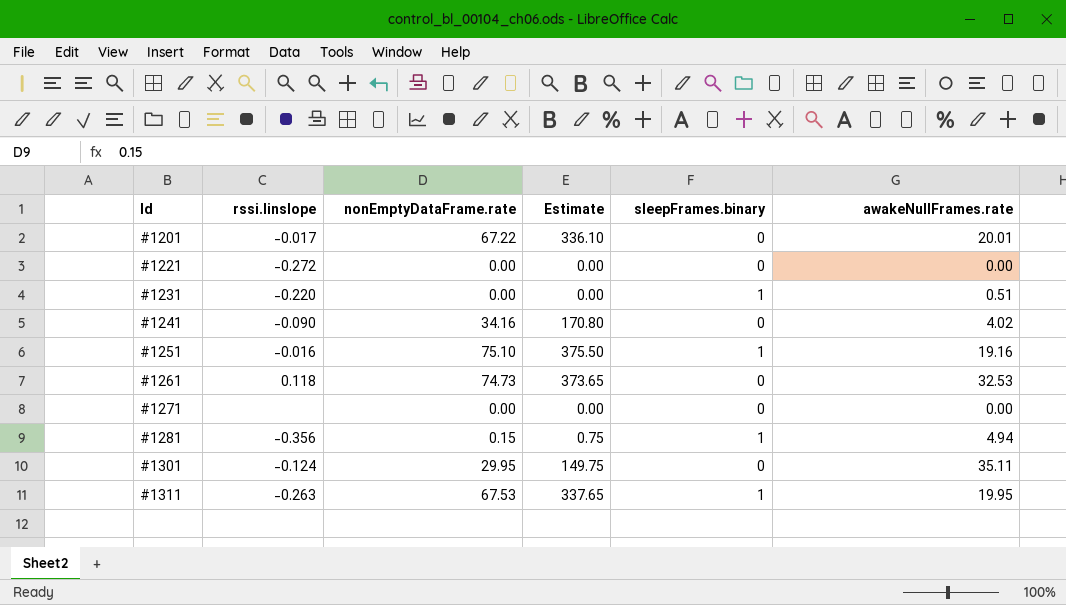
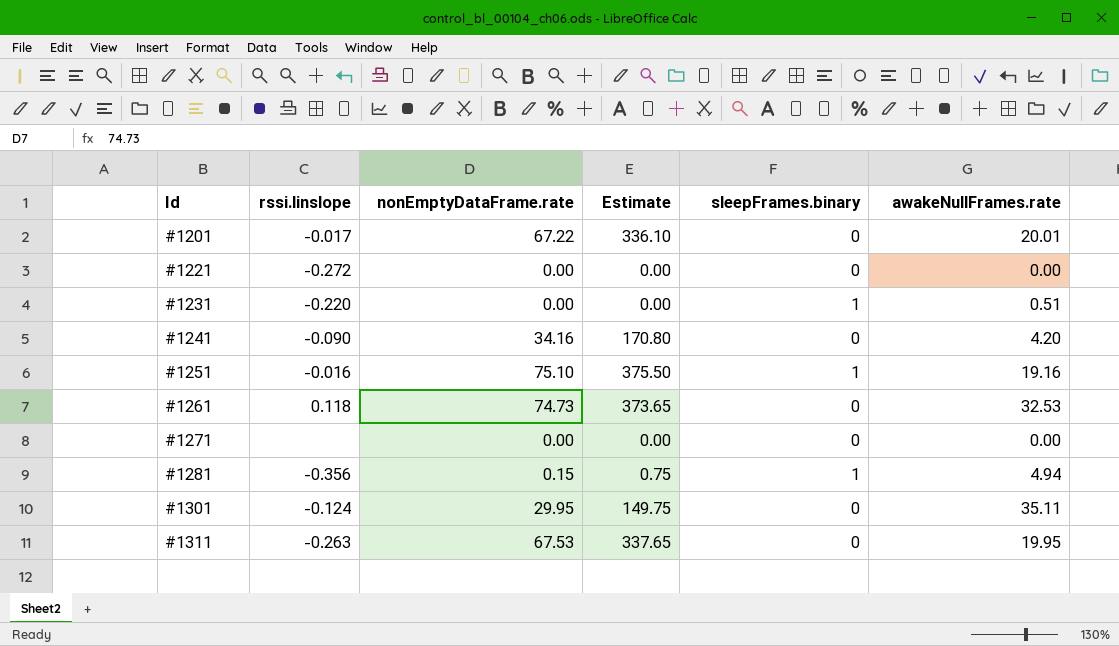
#1241 | awakeNullFrames.rate: 4.02 -> 4.20
#1311 | sleepFrames.binary: 1 -> 0

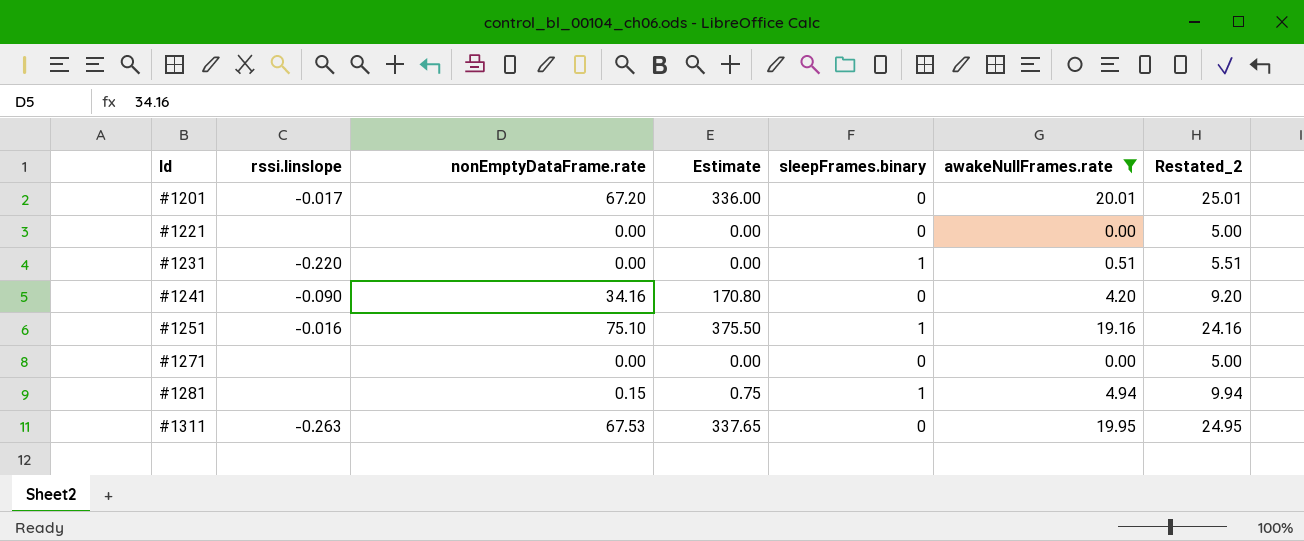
filter: none -> awakeNullFrames.rate <= 20.01
column Restated_2 | formula: none -> [awakeNullFrames.rate] + 5
#1201 | nonEmptyDataFrame.rate: 67.22 -> 67.20
#1201 | Estimate: 336.10 -> 336.00
#1221 | rssi.linslope: -0.272 -> none
#1281 | rssi.linslope: -0.356 -> none

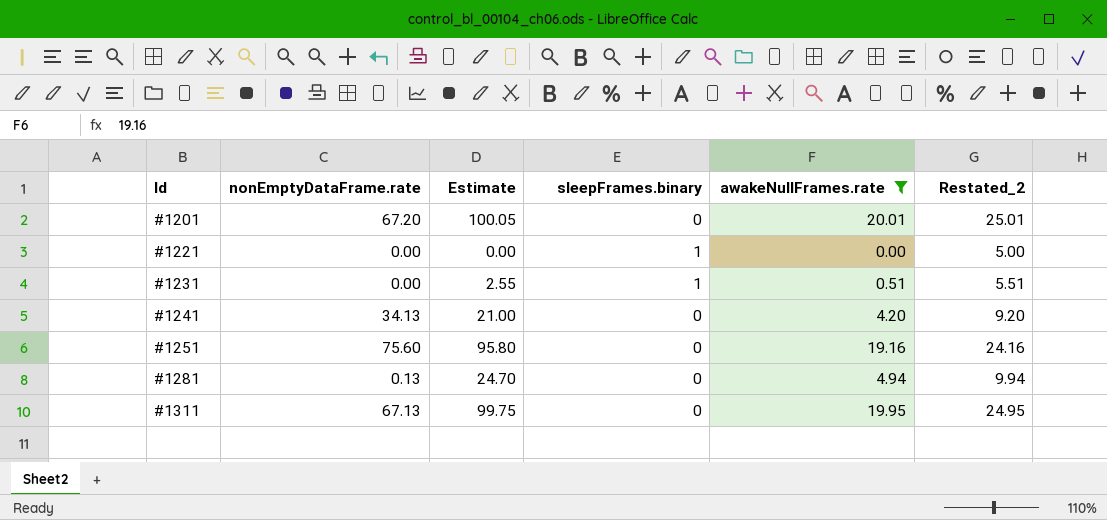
column rssi.linslope | position: 2 -> none
column Estimate | formula: [nonEmptyDataFrame.rate] * 5 -> [awakeNullFrames.rate] * 5
row #1271: none | 0.00 | 0.00 | 0 | 0.00 | 5.00 -> none
#1221 | sleepFrames.binary: 0 -> 1
#1241 | nonEmptyDataFrame.rate: 34.16 -> 34.13
#1251 | nonEmptyDataFrame.rate: 75.10 -> 75.60
#1251 | sleepFrames.binary: 1 -> 0
#1281 | nonEmptyDataFrame.rate: 0.15 -> 0.13
#1281 | sleepFrames.binary: 1 -> 0
#1311 | nonEmptyDataFrame.rate: 67.53 -> 67.13

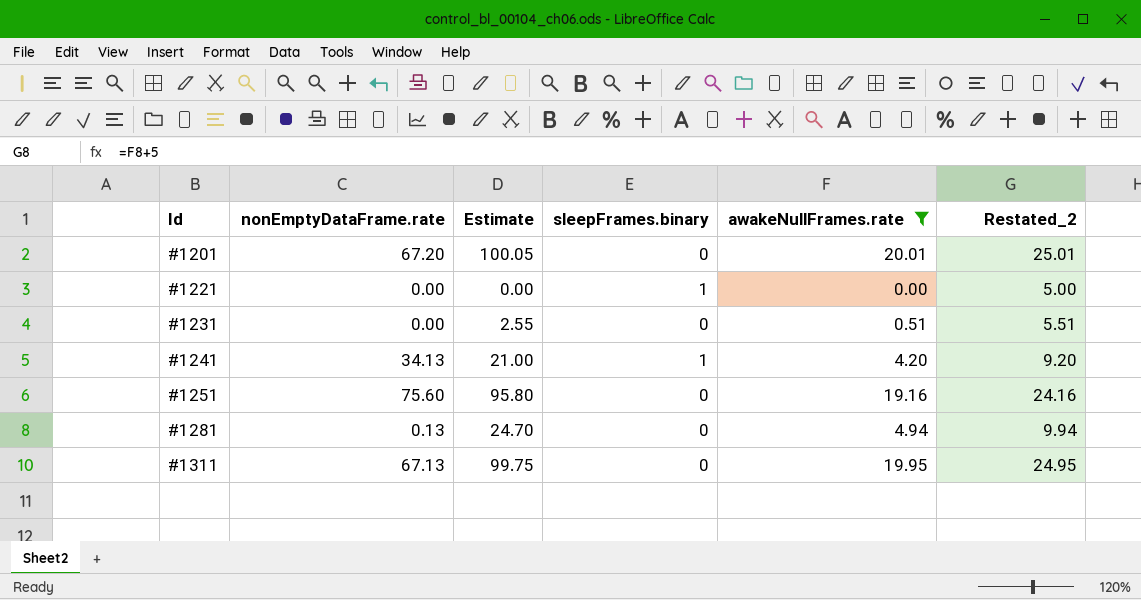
#1231 | sleepFrames.binary: 1 -> 0
#1241 | sleepFrames.binary: 0 -> 1

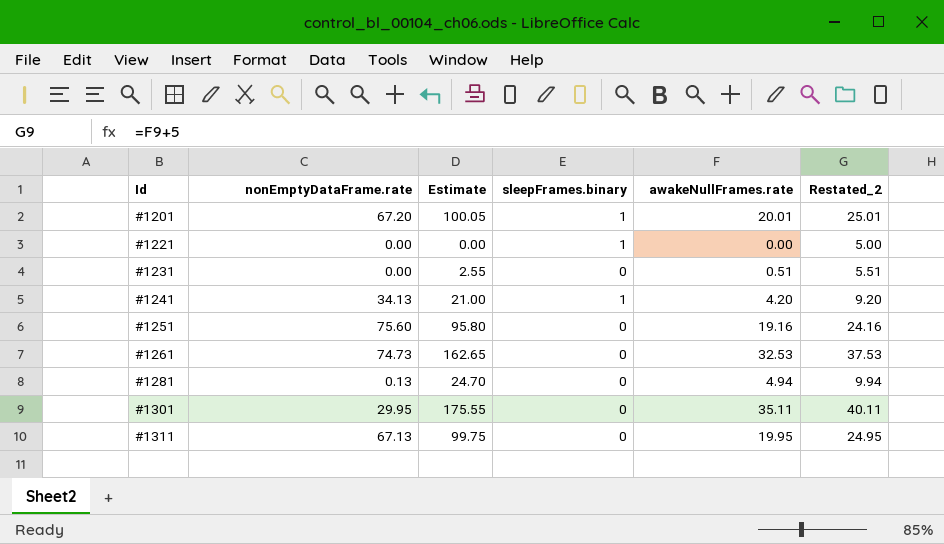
filter: awakeNullFrames.rate <= 20.01 -> none
#1201 | sleepFrames.binary: 0 -> 1

